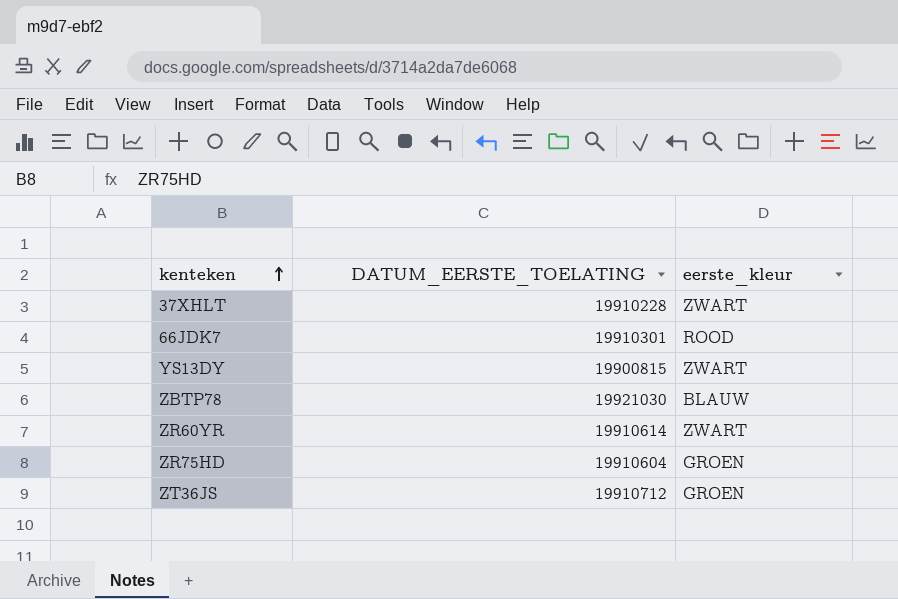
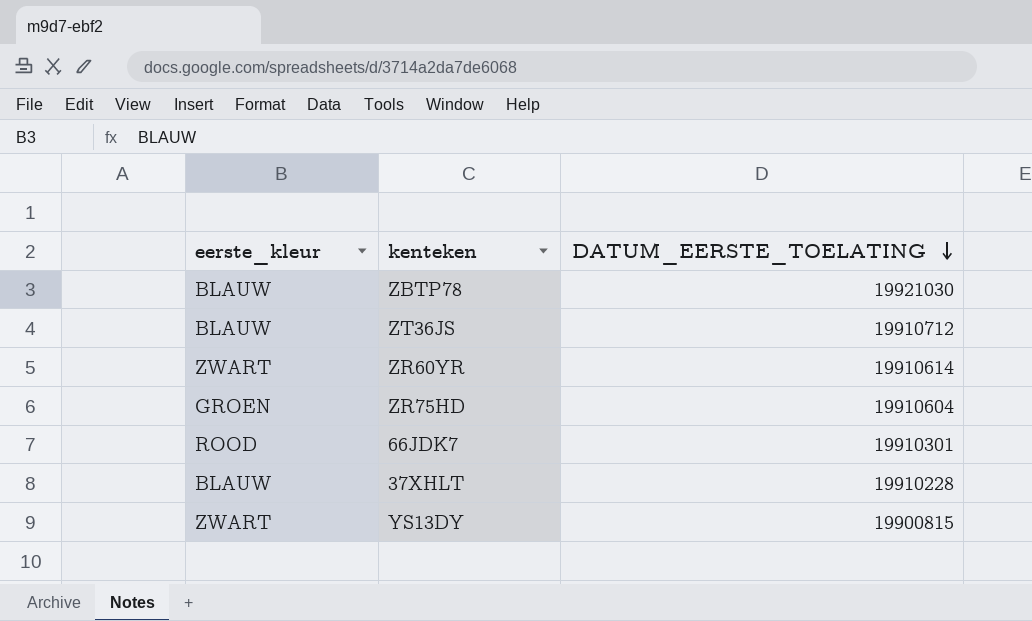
row order: kenteken ascending -> DATUM_EERSTE_TOELATING descending
column eerste_kleur | position: 3 -> 1
ZT36JS | eerste_kleur: GROEN -> BLAUW
37XHLT | eerste_kleur: ZWART -> BLAUW

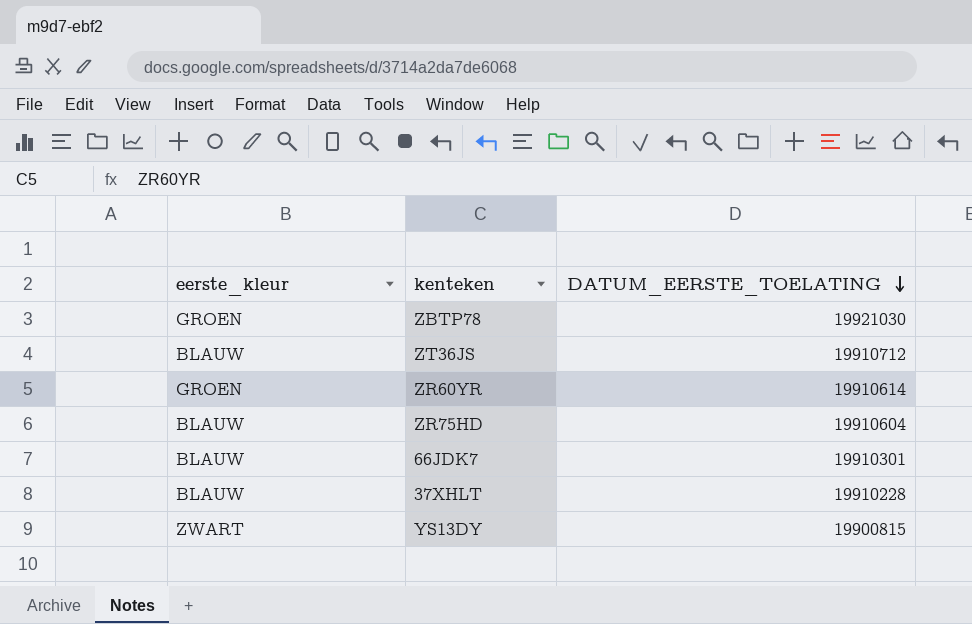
ZBTP78 | eerste_kleur: BLAUW -> GROEN
ZR60YR | eerste_kleur: ZWART -> GROEN
ZR75HD | eerste_kleur: GROEN -> BLAUW
66JDK7 | eerste_kleur: ROOD -> BLAUW

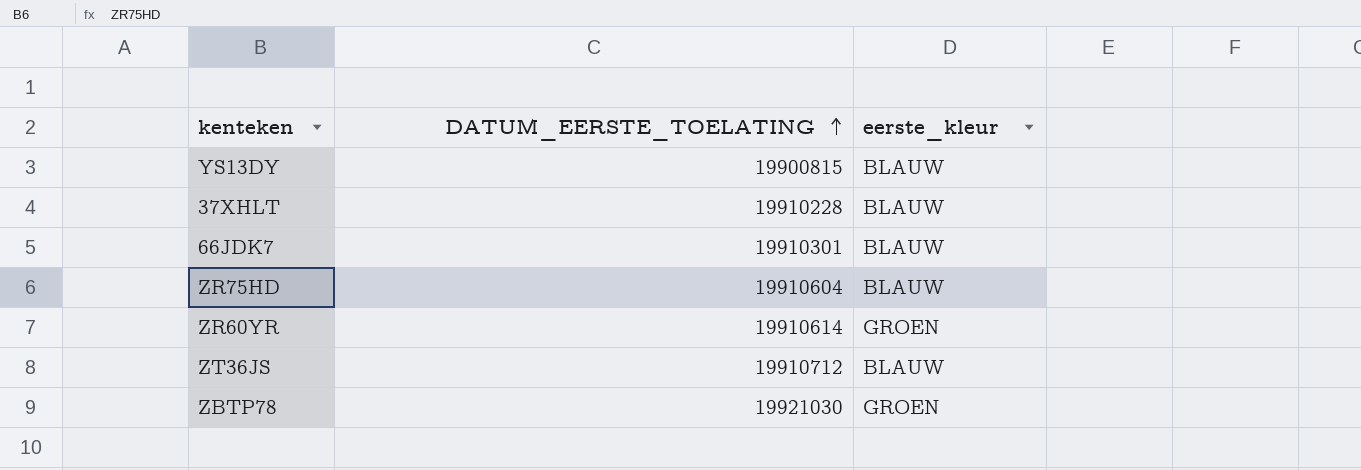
row order: DATUM_EERSTE_TOELATING descending -> DATUM_EERSTE_TOELATING ascending
column eerste_kleur | position: 1 -> 3
YS13DY | eerste_kleur: ZWART -> BLAUW

